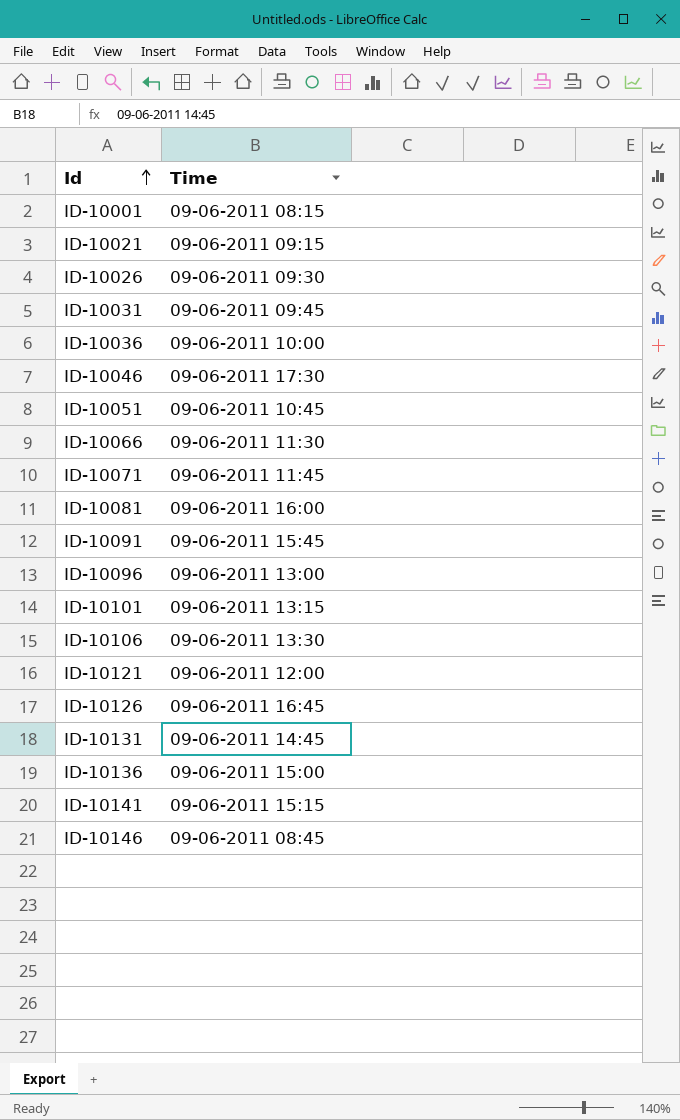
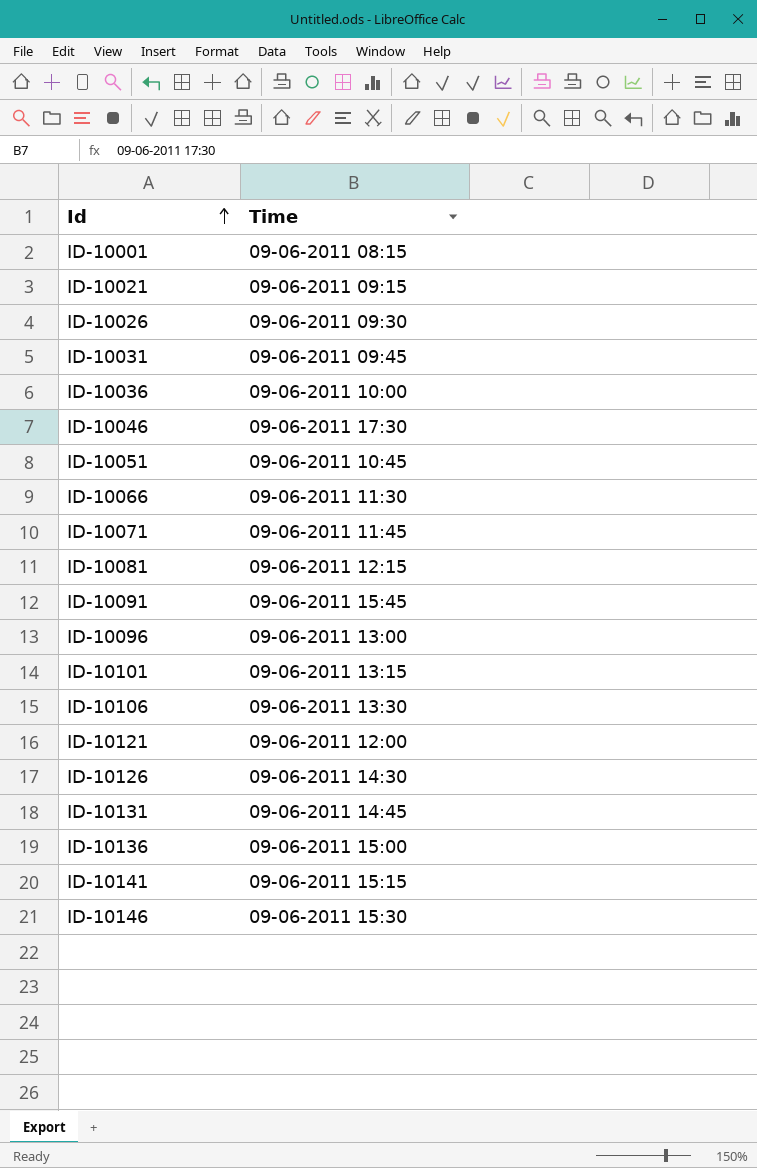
ID-10081 | Time: 09-06-2011 16:00 -> 09-06-2011 12:15
ID-10126 | Time: 09-06-2011 16:45 -> 09-06-2011 14:30
ID-10146 | Time: 09-06-2011 08:45 -> 09-06-2011 15:30

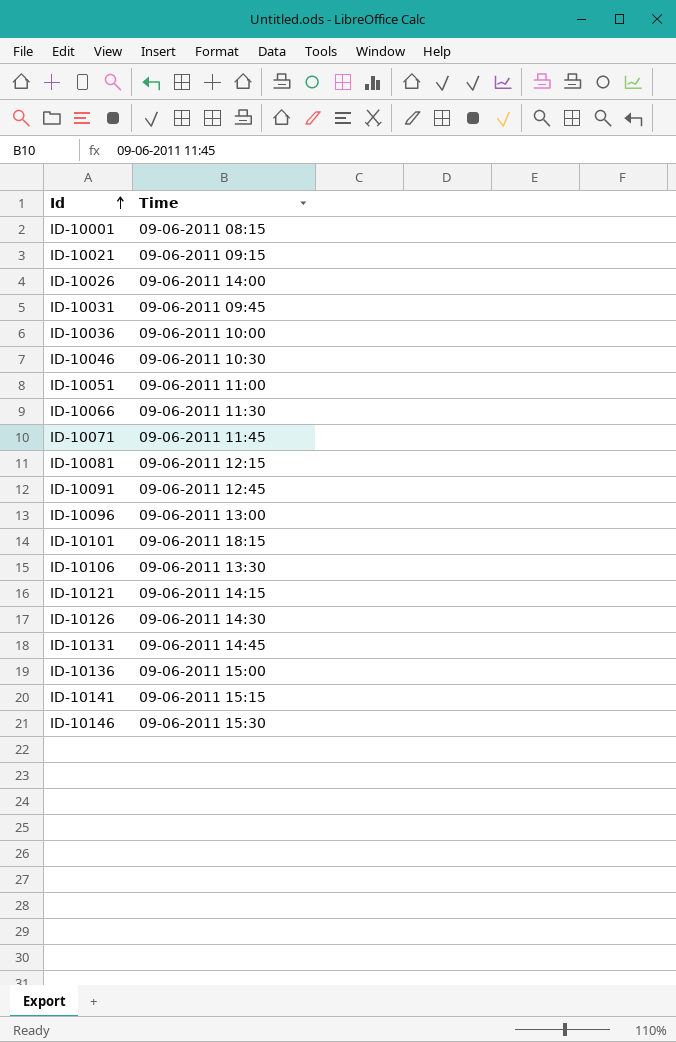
ID-10026 | Time: 09-06-2011 09:30 -> 09-06-2011 14:00
ID-10046 | Time: 09-06-2011 17:30 -> 09-06-2011 10:30
ID-10051 | Time: 09-06-2011 10:45 -> 09-06-2011 11:00
ID-10091 | Time: 09-06-2011 15:45 -> 09-06-2011 12:45
ID-10101 | Time: 09-06-2011 13:15 -> 09-06-2011 18:15
ID-10121 | Time: 09-06-2011 12:00 -> 09-06-2011 14:15

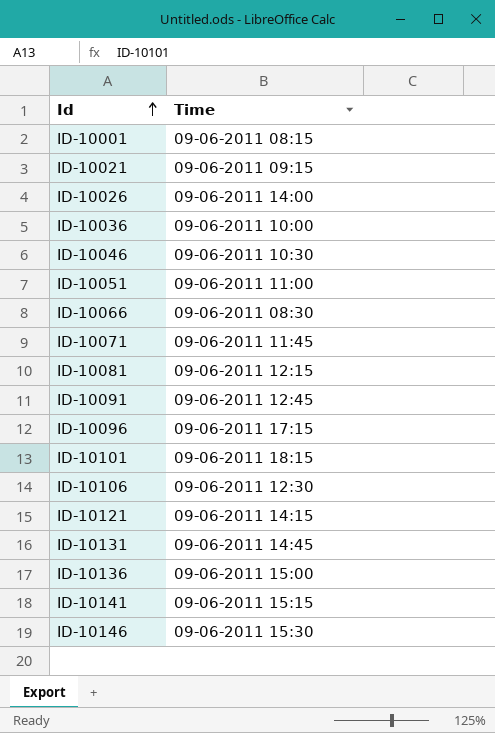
row ID-10031: 09-06-2011 09:45 -> none
row ID-10126: 09-06-2011 14:30 -> none
ID-10066 | Time: 09-06-2011 11:30 -> 09-06-2011 08:30
ID-10096 | Time: 09-06-2011 13:00 -> 09-06-2011 17:15
ID-10106 | Time: 09-06-2011 13:30 -> 09-06-2011 12:30

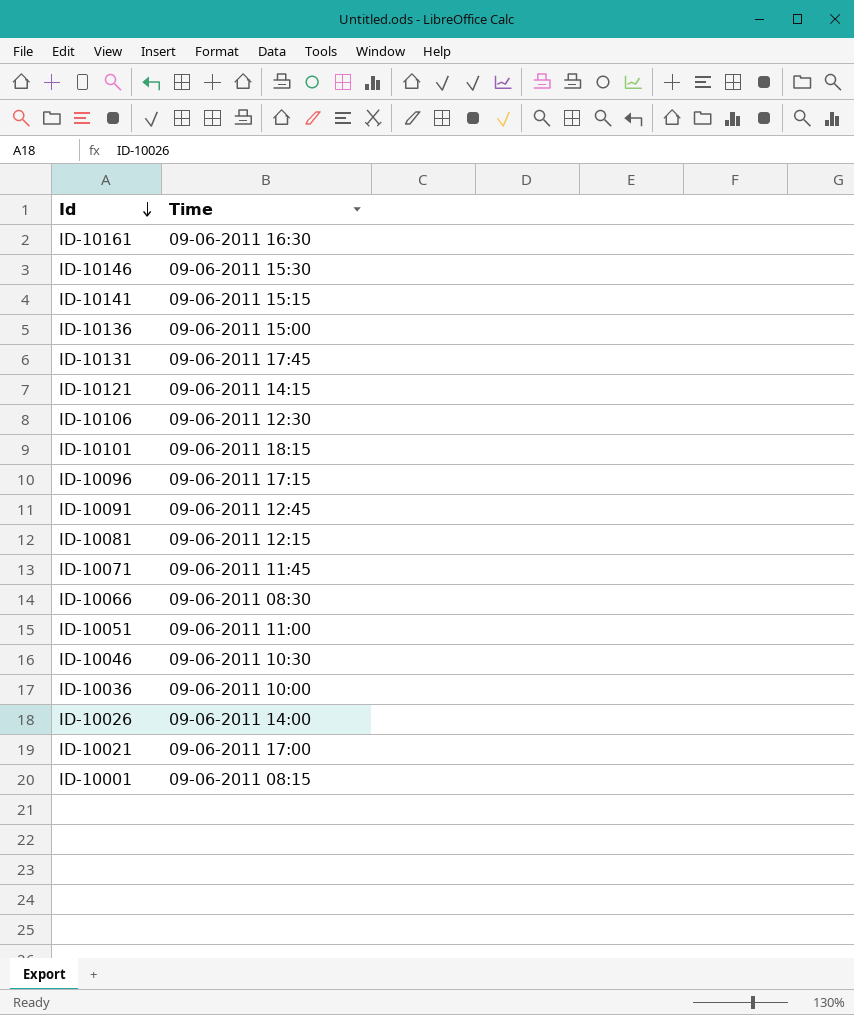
row order: Id ascending -> Id descending
row ID-10161: none -> 09-06-2011 16:30
ID-10131 | Time: 09-06-2011 14:45 -> 09-06-2011 17:45
ID-10021 | Time: 09-06-2011 09:15 -> 09-06-2011 17:00

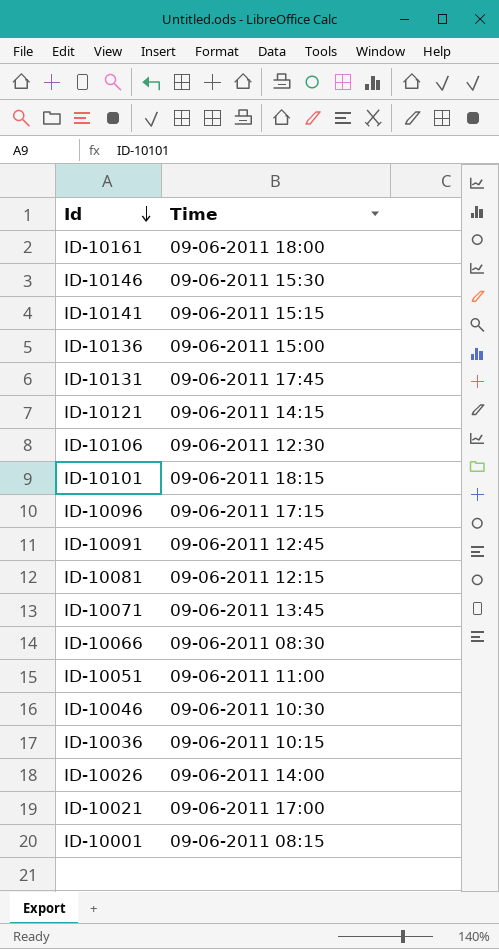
ID-10161 | Time: 09-06-2011 16:30 -> 09-06-2011 18:00
ID-10071 | Time: 09-06-2011 11:45 -> 09-06-2011 13:45
ID-10036 | Time: 09-06-2011 10:00 -> 09-06-2011 10:15

